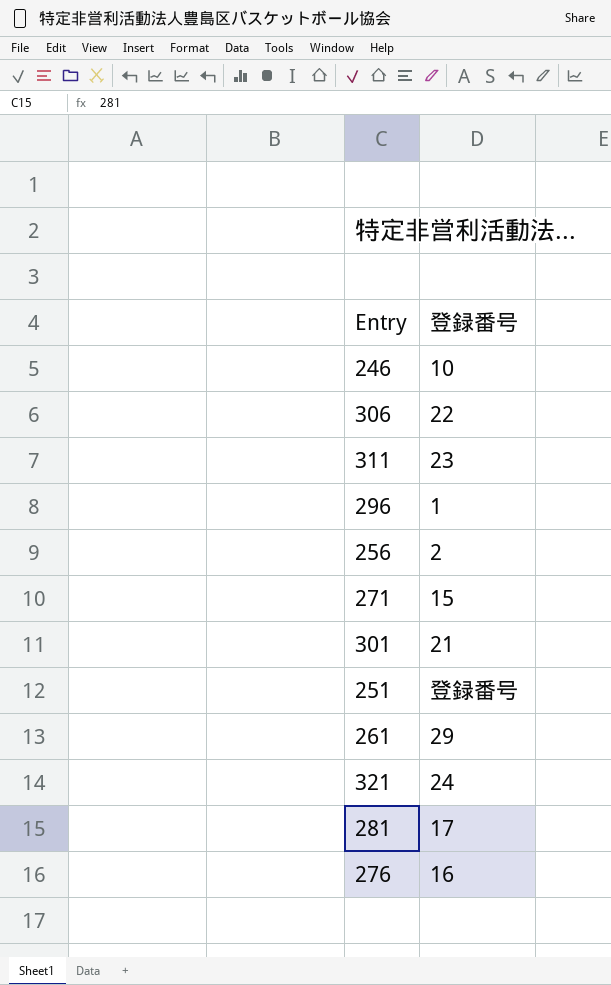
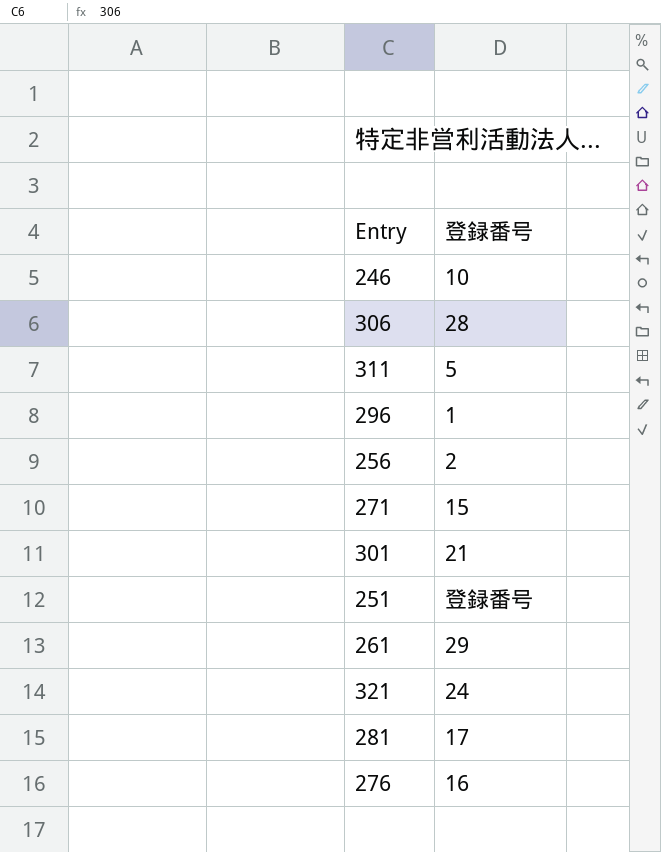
306 | 登録番号: 22 -> 28
311 | 登録番号: 23 -> 5

